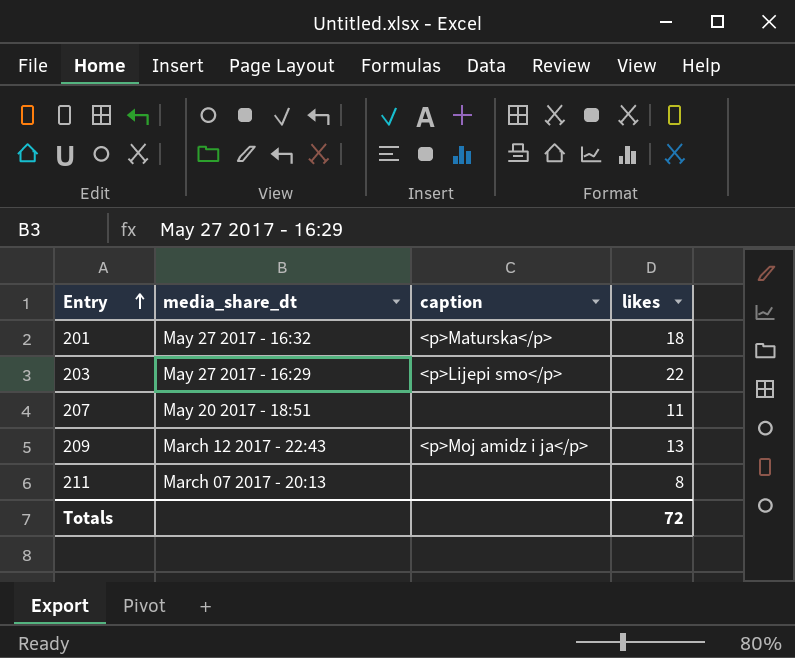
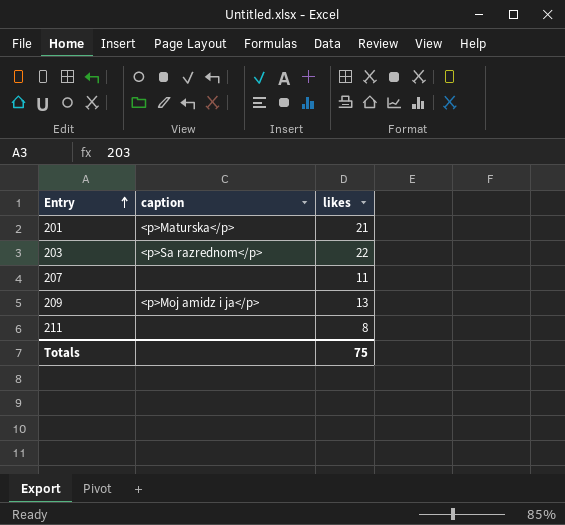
column media_share_dt | position: 2 -> none
201 | likes: 18 -> 21
203 | caption: <p>Lijepi smo</p> -> <p>Sa razrednom</p>
Totals | likes: 72 -> 75

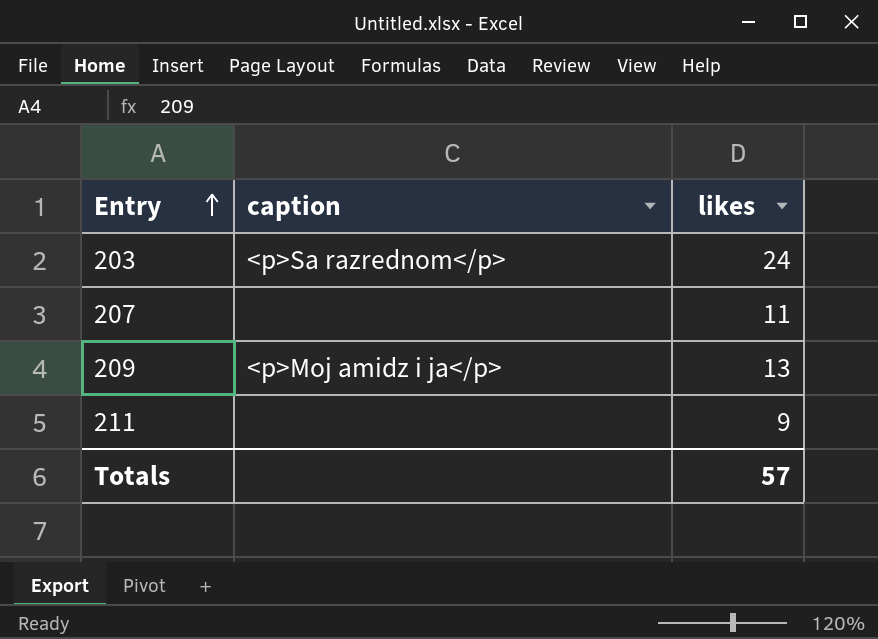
row 201: <p>Maturska</p> | 21 -> none
203 | likes: 22 -> 24
211 | likes: 8 -> 9
Totals | likes: 75 -> 57

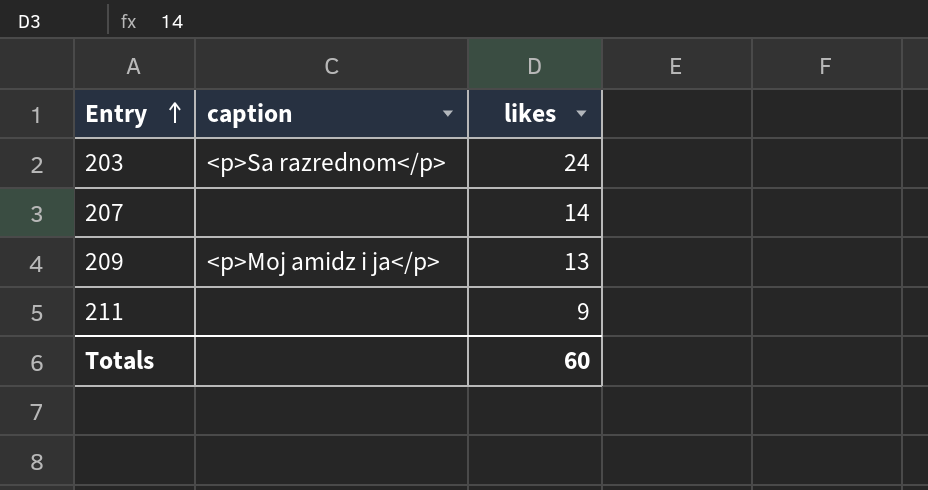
207 | likes: 11 -> 14
Totals | likes: 57 -> 60

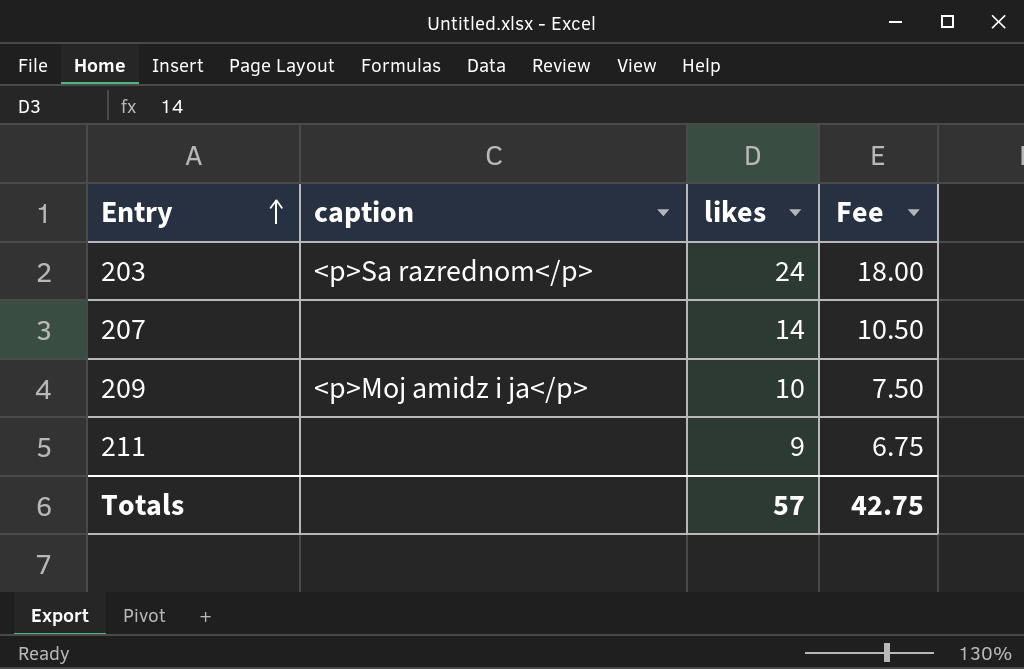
column Fee | formula: none -> [likes] * 0.75
209 | likes: 13 -> 10
Totals | likes: 60 -> 57

